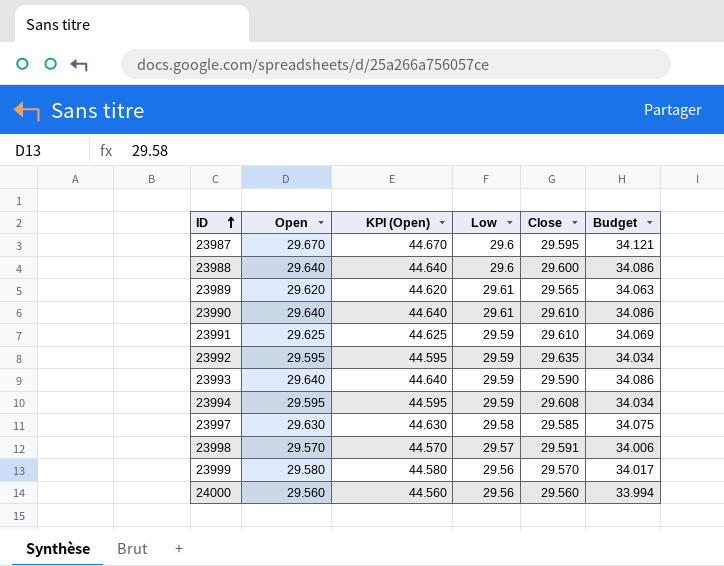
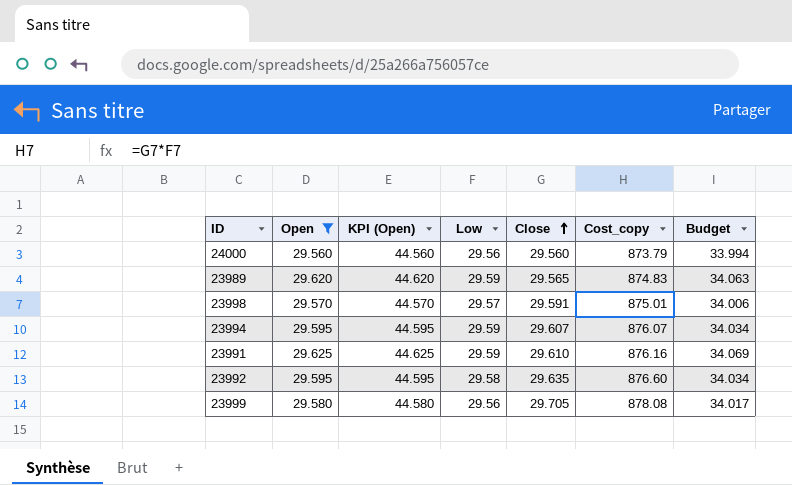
filter: none -> Open <= 29.625
row order: ID ascending -> Close ascending
column Cost_copy | formula: none -> [Low] * [Close]
23989 | Low: 29.61 -> 29.59
23994 | Close: 29.608 -> 29.607
23992 | Low: 29.59 -> 29.58
23999 | Close: 29.570 -> 29.705

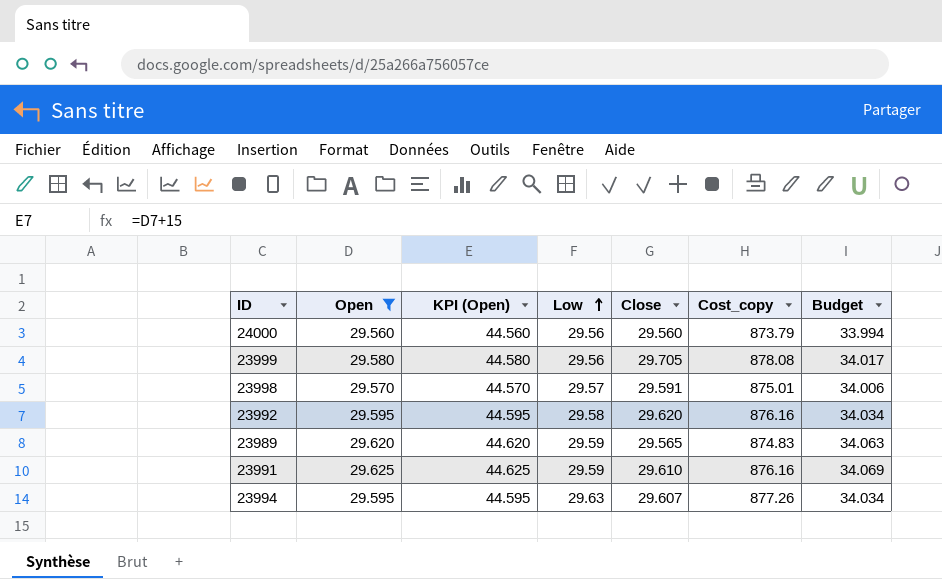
row order: Close ascending -> Low ascending
23992 | Close: 29.635 -> 29.620
23992 | Cost_copy: 876.60 -> 876.16
23994 | Low: 29.59 -> 29.63
23994 | Cost_copy: 876.07 -> 877.26

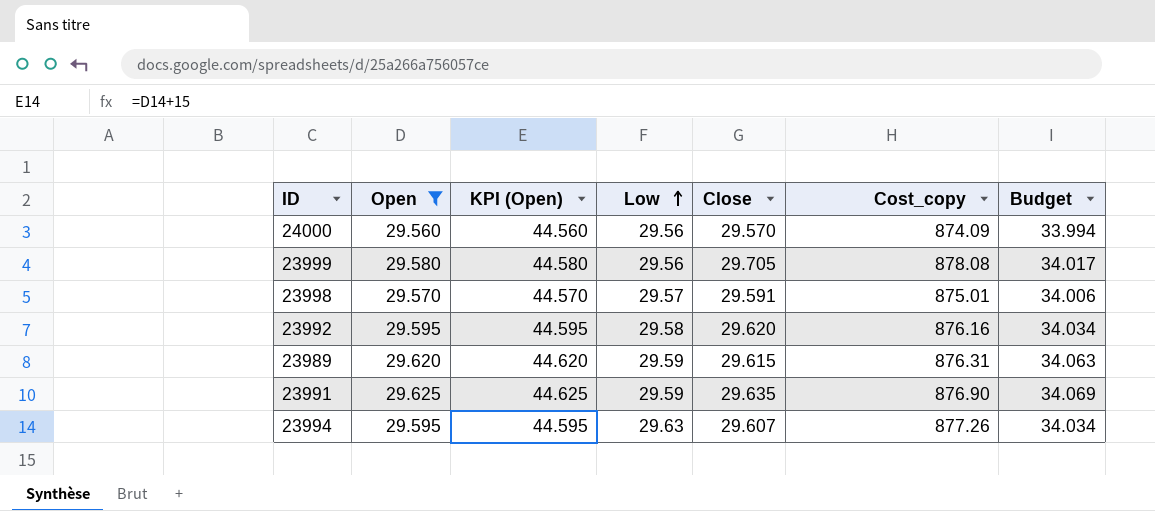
24000 | Close: 29.560 -> 29.570
24000 | Cost_copy: 873.79 -> 874.09
23989 | Close: 29.565 -> 29.615
23989 | Cost_copy: 874.83 -> 876.31
23991 | Close: 29.610 -> 29.635
23991 | Cost_copy: 876.16 -> 876.90

